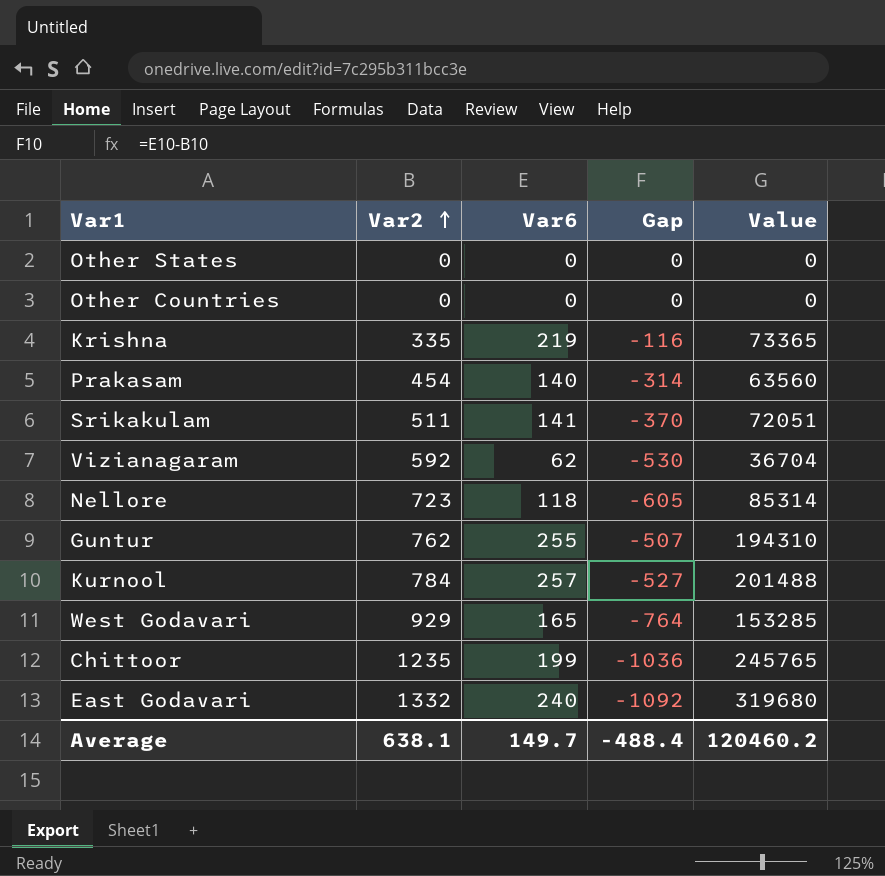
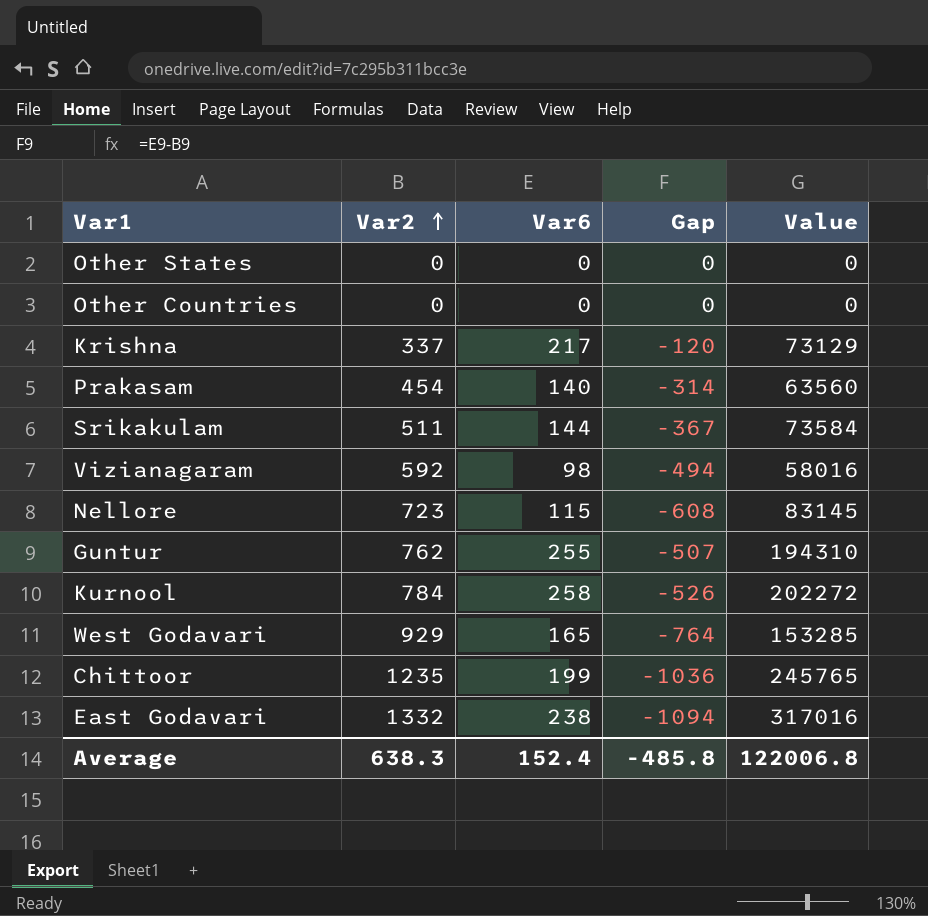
Krishna | Var2: 335 -> 337
Krishna | Var6: 219 -> 217
Krishna | Gap: -116 -> -120
Krishna | Value: 73365 -> 73129
Srikakulam | Var6: 141 -> 144
Srikakulam | Gap: -370 -> -367
Srikakulam | Value: 72051 -> 73584
Vizianagaram | Var6: 62 -> 98
Vizianagaram | Gap: -530 -> -494
Vizianagaram | Value: 36704 -> 58016
Nellore | Var6: 118 -> 115
Nellore | Gap: -605 -> -608
Nellore | Value: 85314 -> 83145
Kurnool | Var6: 257 -> 258
Kurnool | Gap: -527 -> -526
Kurnool | Value: 201488 -> 202272
East Godavari | Var6: 240 -> 238
East Godavari | Gap: -1092 -> -1094
East Godavari | Value: 319680 -> 317016
Average | Var2: 638.1 -> 638.3
Average | Var6: 149.7 -> 152.4
Average | Gap: -488.4 -> -485.8
Average | Value: 120460.2 -> 122006.8

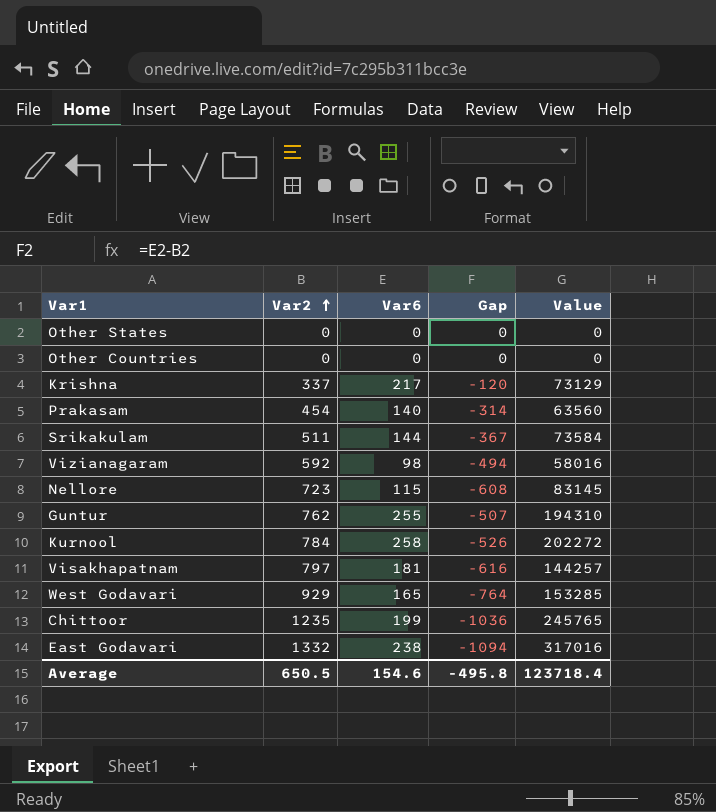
row Visakhapatnam: none -> 797 | 181 | -616 | 144257
Average | Var2: 638.3 -> 650.5
Average | Var6: 152.4 -> 154.6
Average | Gap: -485.8 -> -495.8
Average | Value: 122006.8 -> 123718.4

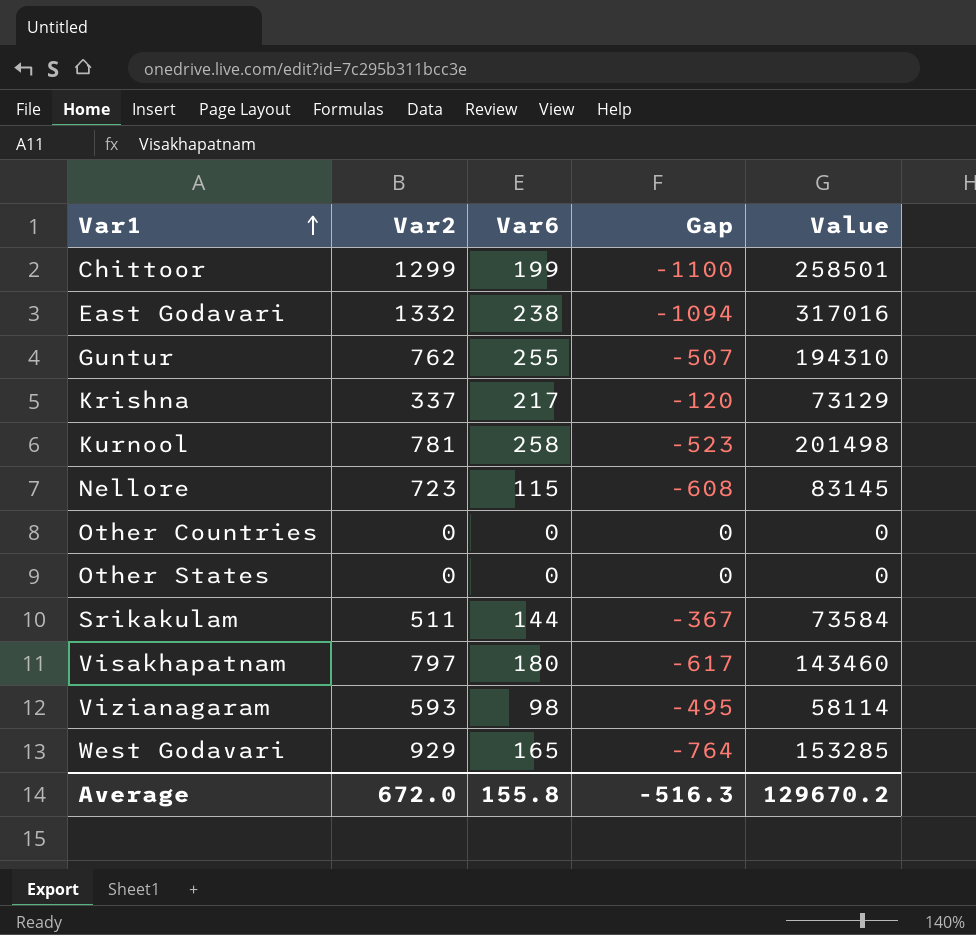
row order: Var2 ascending -> Var1 ascending
row Prakasam: 454 | 140 | -314 | 63560 -> none
Chittoor | Var2: 1235 -> 1299
Chittoor | Gap: -1036 -> -1100
Chittoor | Value: 245765 -> 258501
Kurnool | Var2: 784 -> 781
Kurnool | Gap: -526 -> -523
Kurnool | Value: 202272 -> 201498
Visakhapatnam | Var6: 181 -> 180
Visakhapatnam | Gap: -616 -> -617
Visakhapatnam | Value: 144257 -> 143460
Vizianagaram | Var2: 592 -> 593
Vizianagaram | Gap: -494 -> -495
Vizianagaram | Value: 58016 -> 58114
Average | Var2: 650.5 -> 672.0
Average | Var6: 154.6 -> 155.8
Average | Gap: -495.8 -> -516.3
Average | Value: 123718.4 -> 129670.2

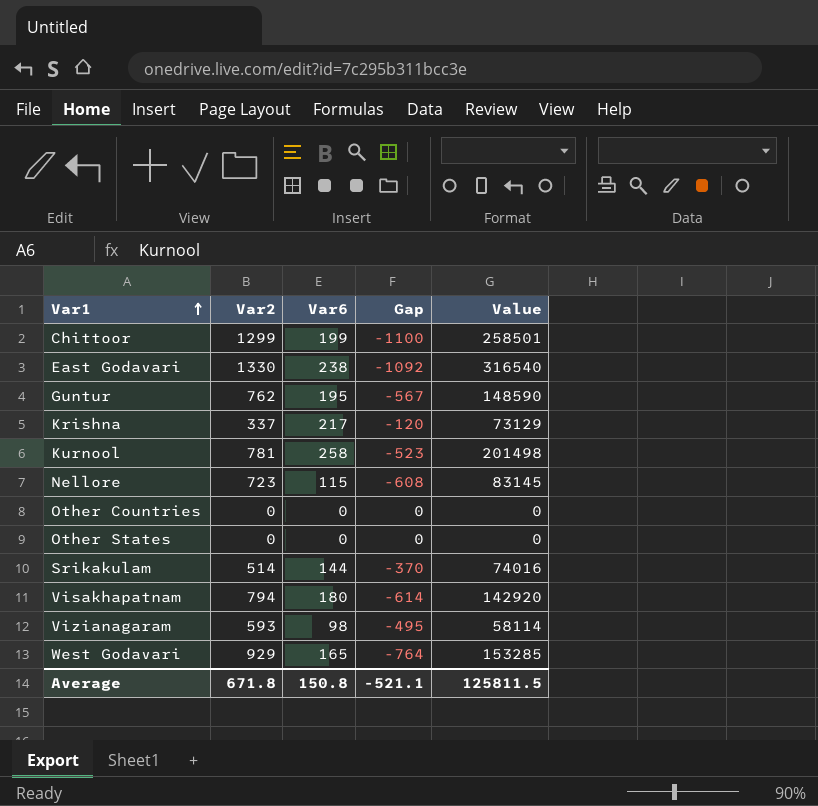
East Godavari | Var2: 1332 -> 1330
East Godavari | Gap: -1094 -> -1092
East Godavari | Value: 317016 -> 316540
Guntur | Var6: 255 -> 195
Guntur | Gap: -507 -> -567
Guntur | Value: 194310 -> 148590
Srikakulam | Var2: 511 -> 514
Srikakulam | Gap: -367 -> -370
Srikakulam | Value: 73584 -> 74016
Visakhapatnam | Var2: 797 -> 794
Visakhapatnam | Gap: -617 -> -614
Visakhapatnam | Value: 143460 -> 142920
Average | Var2: 672.0 -> 671.8
Average | Var6: 155.8 -> 150.8
Average | Gap: -516.3 -> -521.1
Average | Value: 129670.2 -> 125811.5

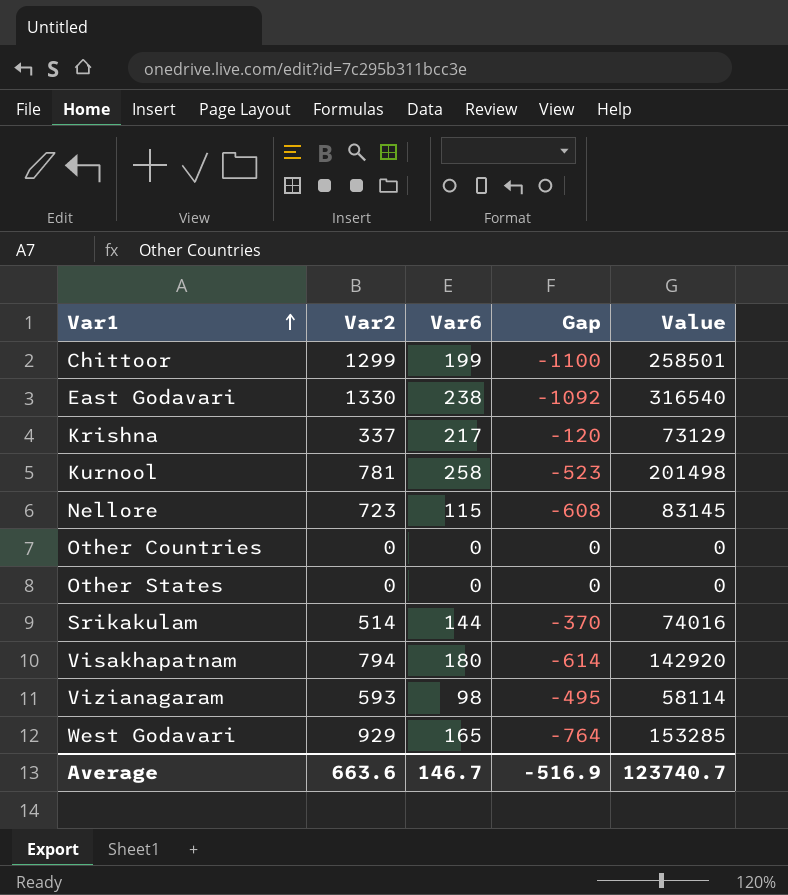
row Guntur: 762 | 195 | -567 | 148590 -> none
Average | Var2: 671.8 -> 663.6
Average | Var6: 150.8 -> 146.7
Average | Gap: -521.1 -> -516.9
Average | Value: 125811.5 -> 123740.7

